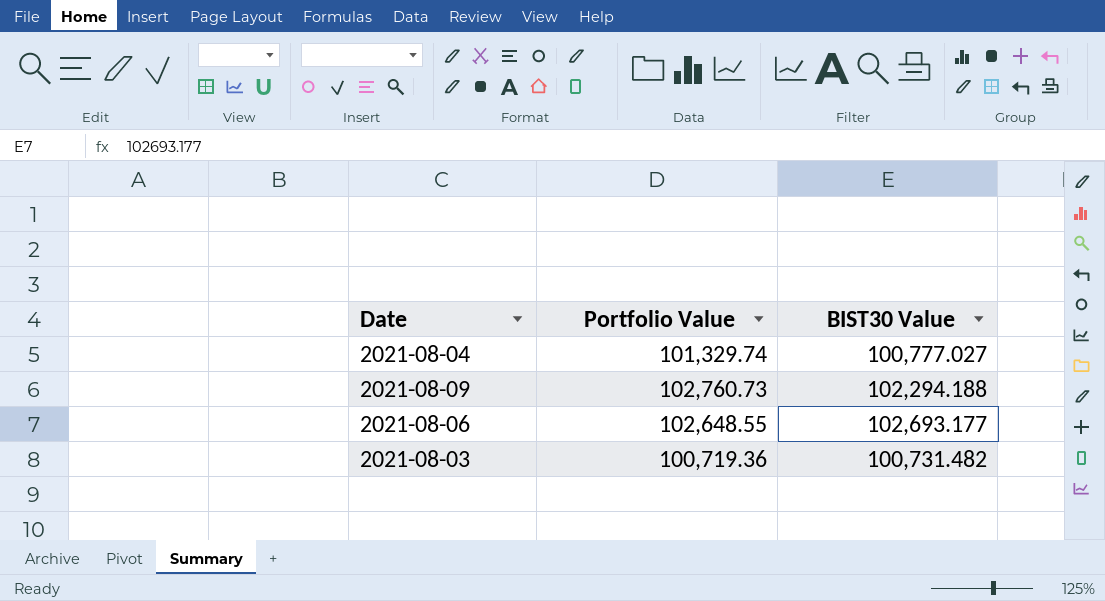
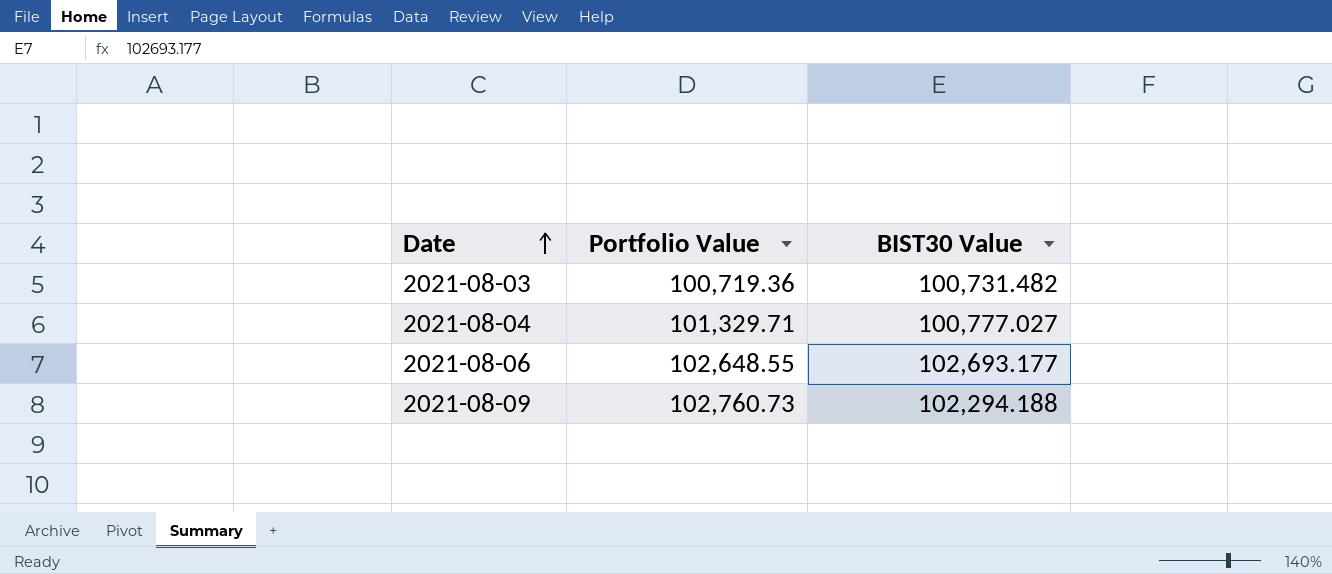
row order: none -> Date ascending
2021-08-04 | Portfolio Value: 101,329.74 -> 101,329.71

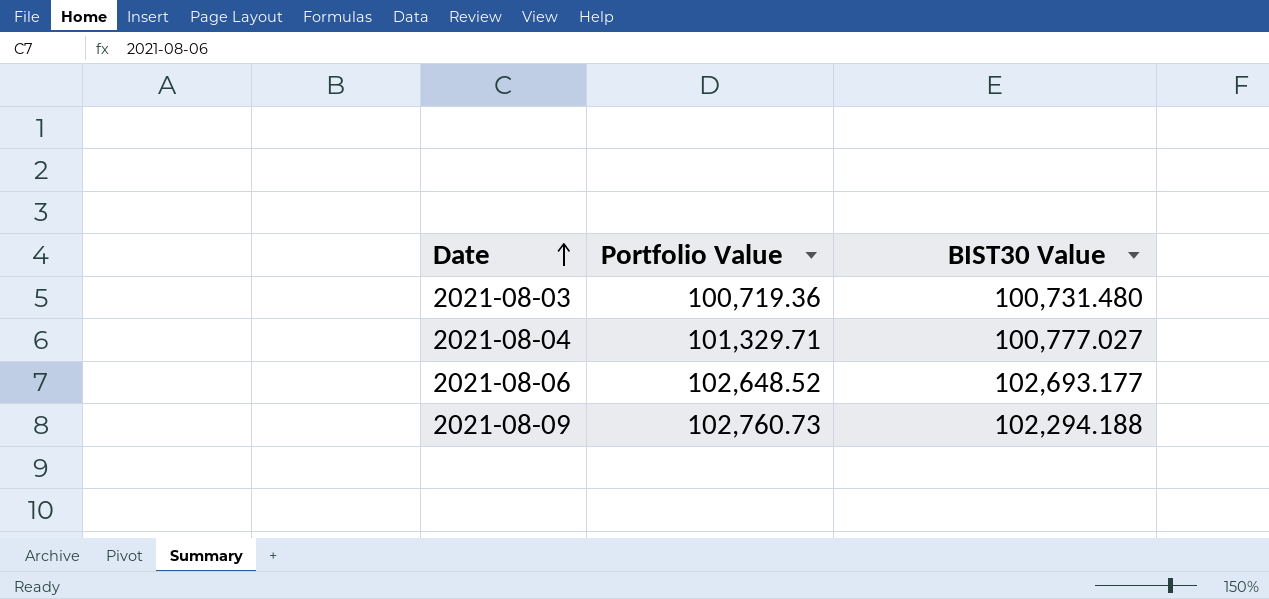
2021-08-03 | BIST30 Value: 100,731.482 -> 100,731.480
2021-08-06 | Portfolio Value: 102,648.55 -> 102,648.52

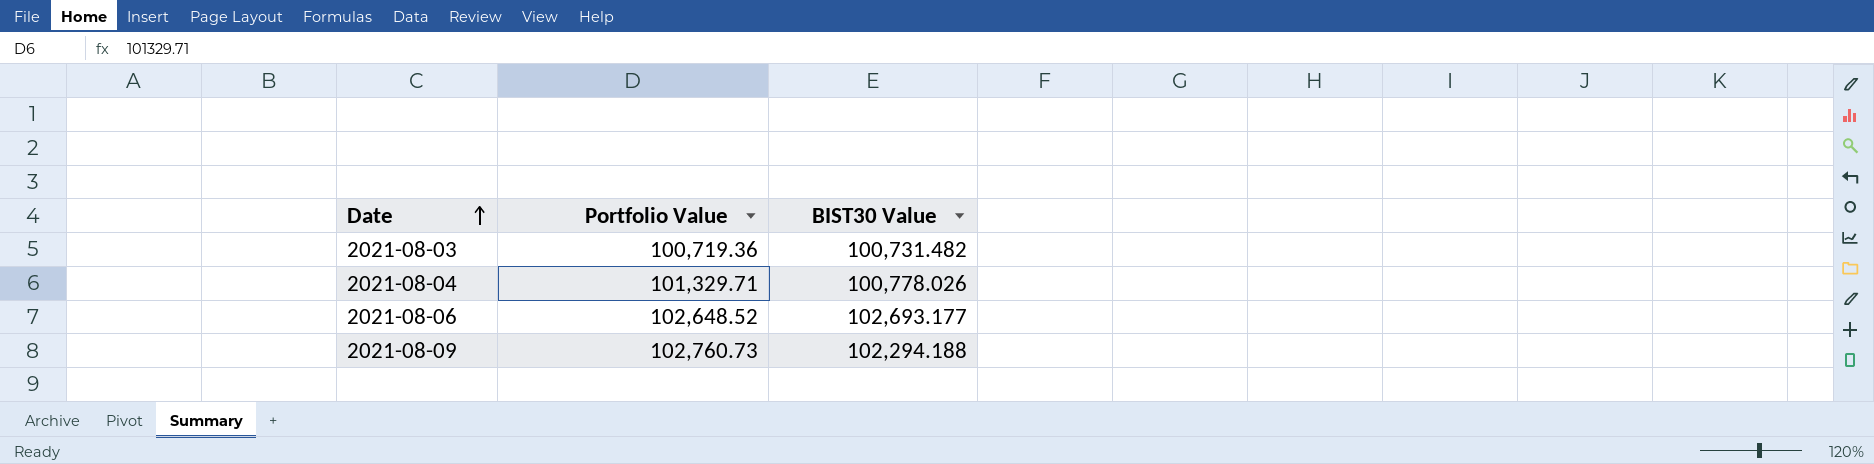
2021-08-03 | BIST30 Value: 100,731.480 -> 100,731.482
2021-08-04 | BIST30 Value: 100,777.027 -> 100,778.026

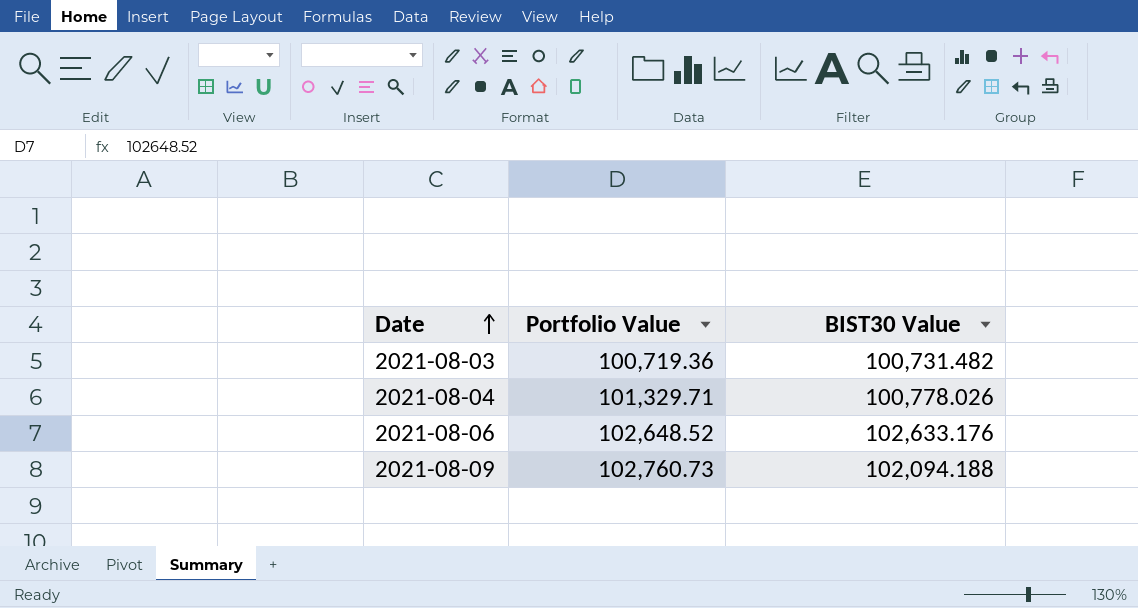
2021-08-06 | BIST30 Value: 102,693.177 -> 102,633.176
2021-08-09 | BIST30 Value: 102,294.188 -> 102,094.188

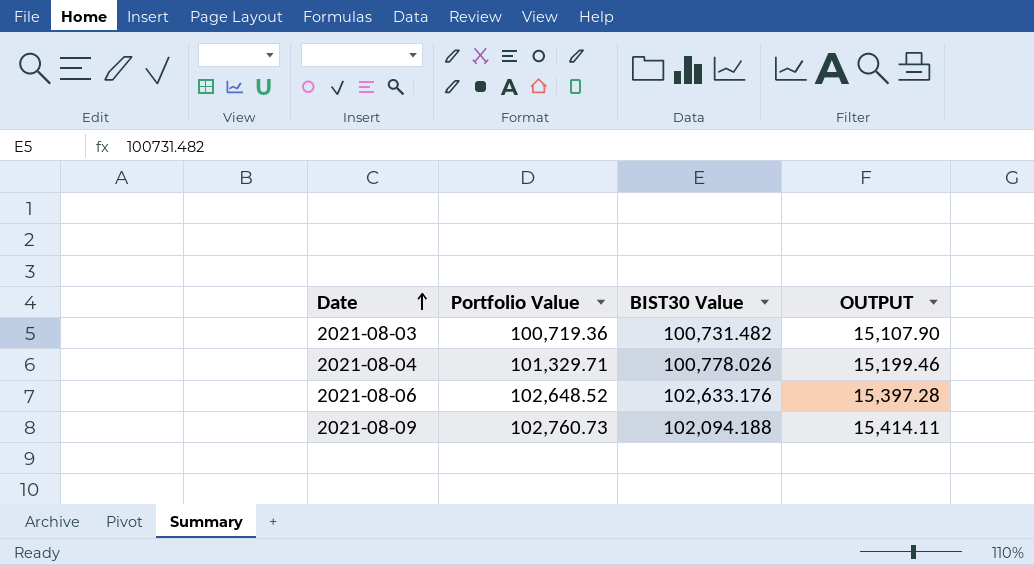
column OUTPUT | formula: none -> [Portfolio Value] * 0.15

